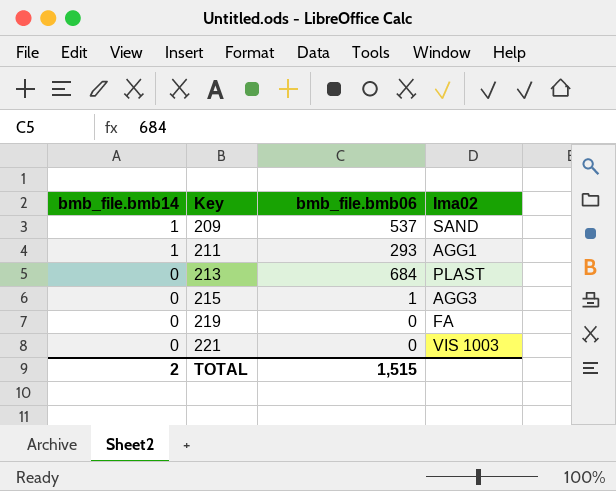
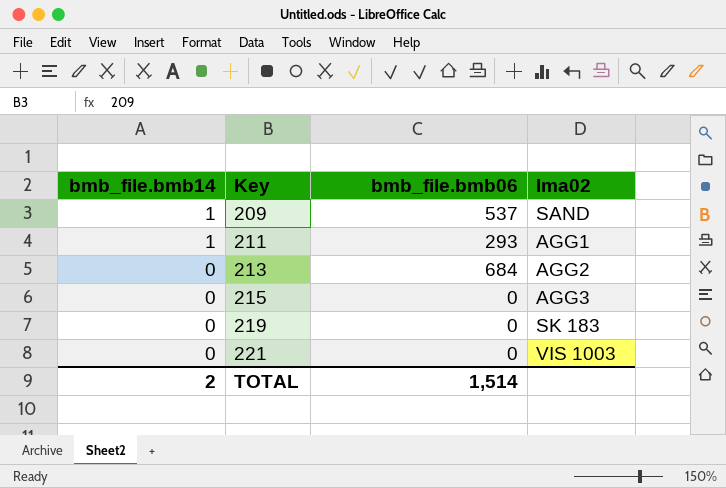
213 | Ima02: PLAST -> AGG2
215 | bmb_file.bmb06: 1 -> 0
219 | Ima02: FA -> SK 183
TOTAL | bmb_file.bmb06: 1,515 -> 1,514

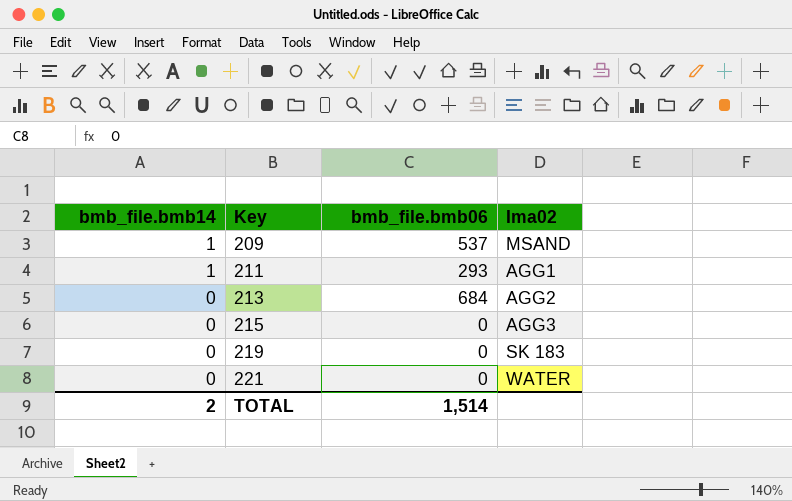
209 | Ima02: SAND -> MSAND
221 | Ima02: VIS 1003 -> WATER

